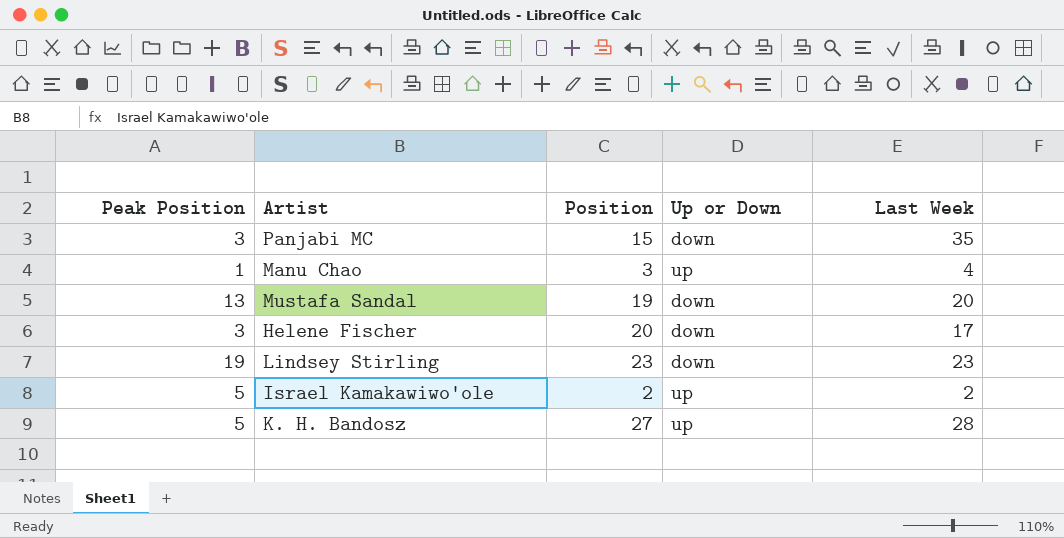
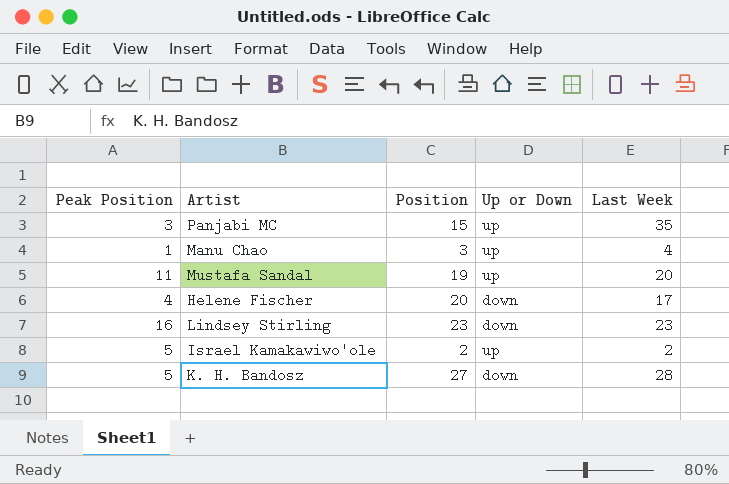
Panjabi MC | Up or Down: down -> up
Mustafa Sandal | Peak Position: 13 -> 11
Mustafa Sandal | Up or Down: down -> up
Helene Fischer | Peak Position: 3 -> 4
Lindsey Stirling | Peak Position: 19 -> 16
K. H. Bandosz | Up or Down: up -> down

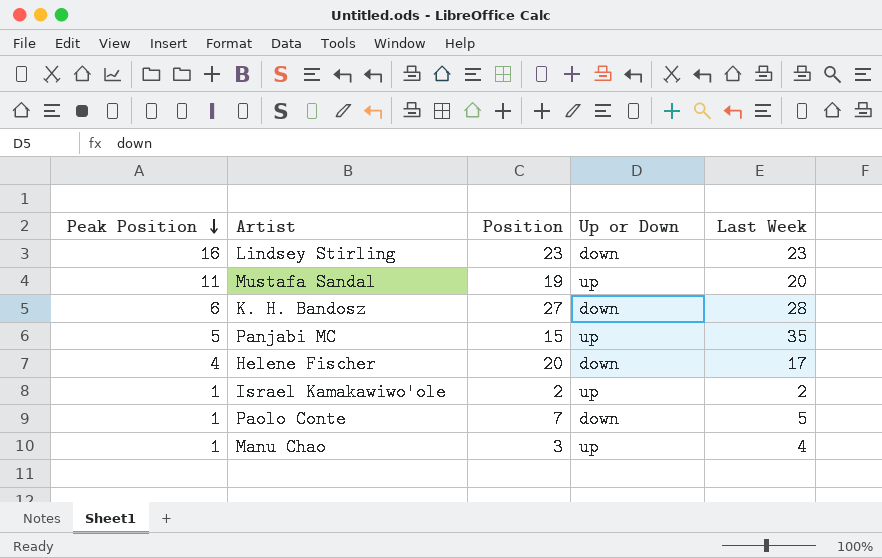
row order: none -> Peak Position descending
K. H. Bandosz | Peak Position: 5 -> 6
Panjabi MC | Peak Position: 3 -> 5
Israel Kamakawiwo'ole | Peak Position: 5 -> 1
row Paolo Conte: none -> 1 | 7 | down | 5

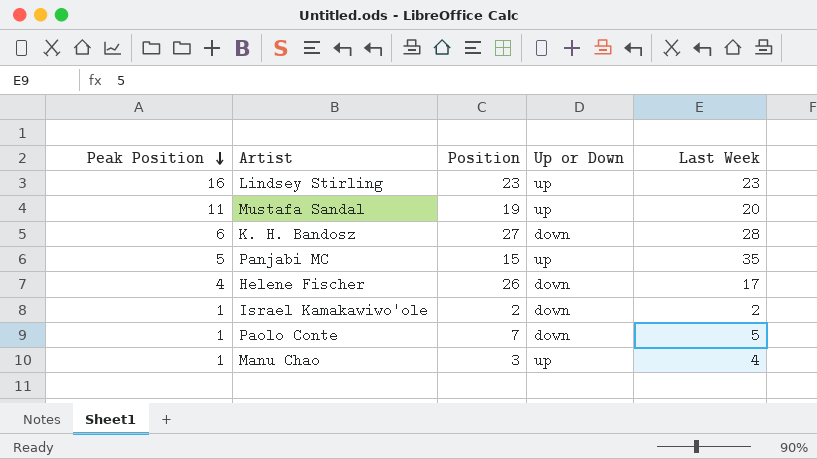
Lindsey Stirling | Up or Down: down -> up
Helene Fischer | Position: 20 -> 26
Israel Kamakawiwo'ole | Up or Down: up -> down

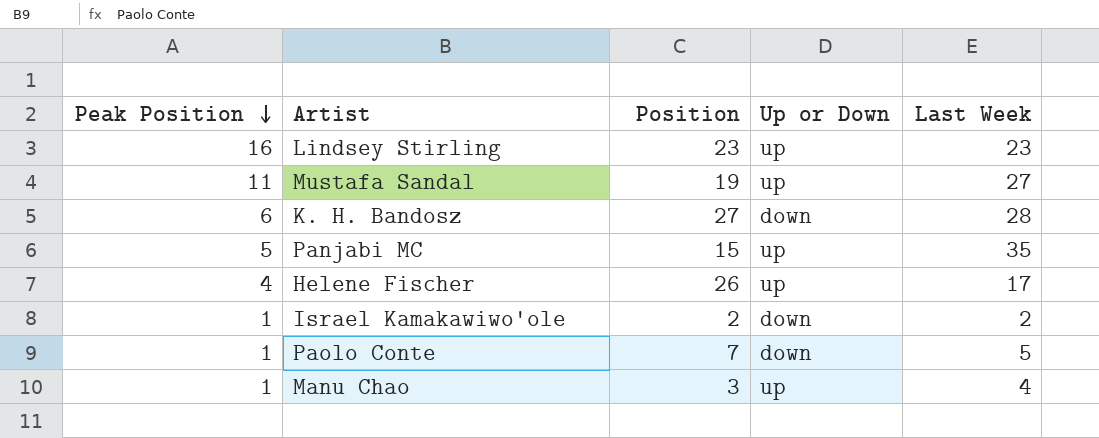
Mustafa Sandal | Last Week: 20 -> 27
Helene Fischer | Up or Down: down -> up

